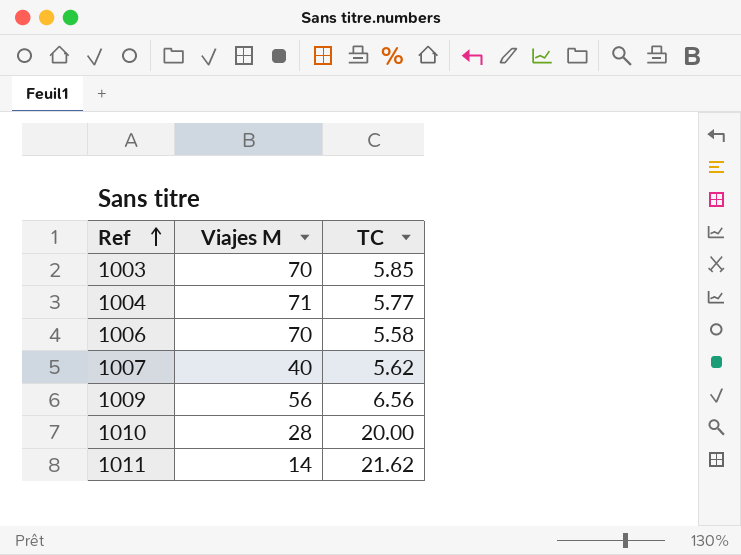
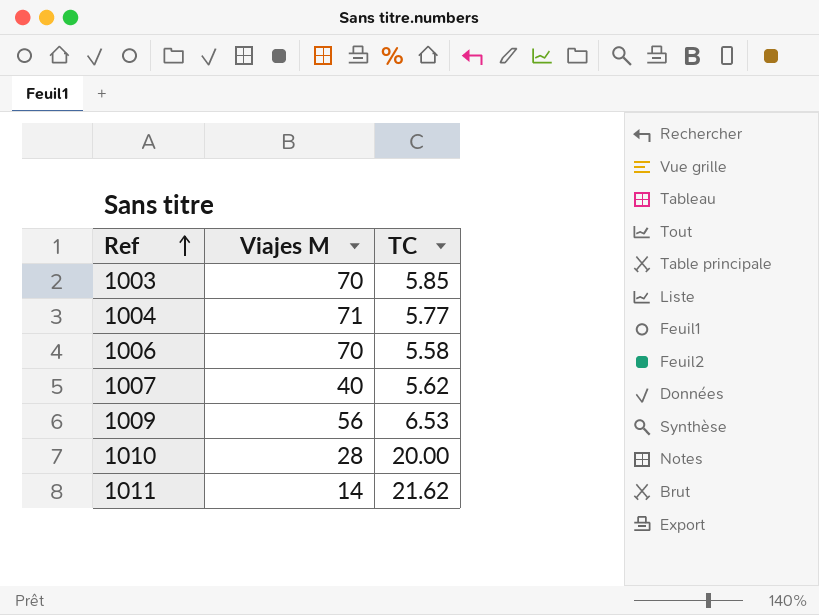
1009 | TC: 6.56 -> 6.53

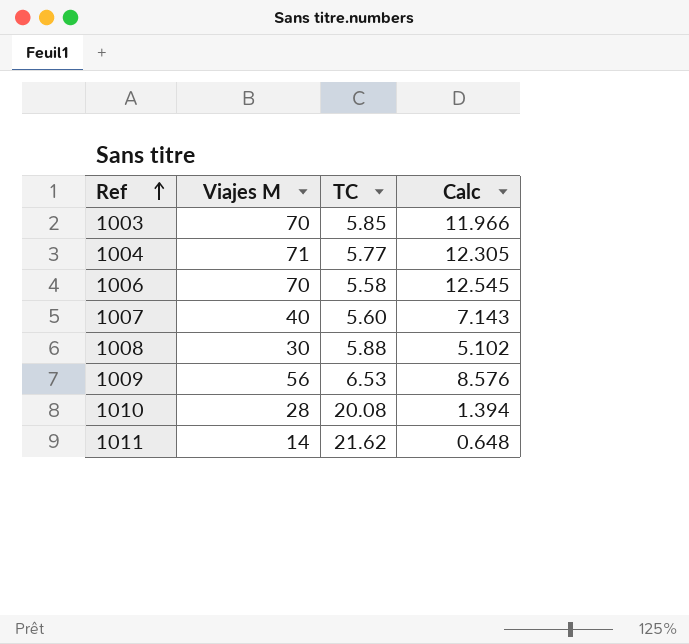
column Calc | formula: none -> [Viajes M] / [TC]
1007 | TC: 5.62 -> 5.60
row 1008: none -> 30 | 5.88 | 5.102
1010 | TC: 20.00 -> 20.08

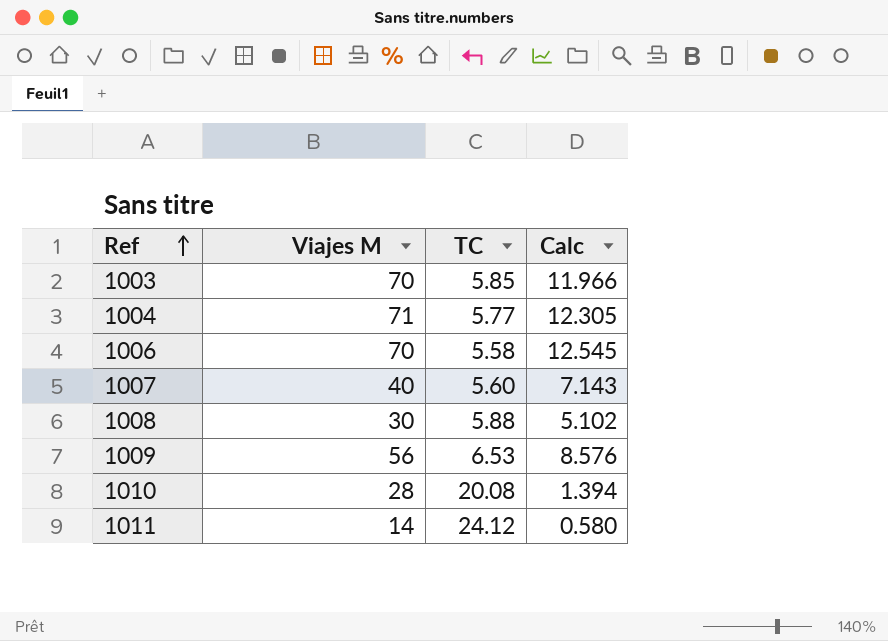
1011 | TC: 21.62 -> 24.12
1011 | Calc: 0.648 -> 0.580

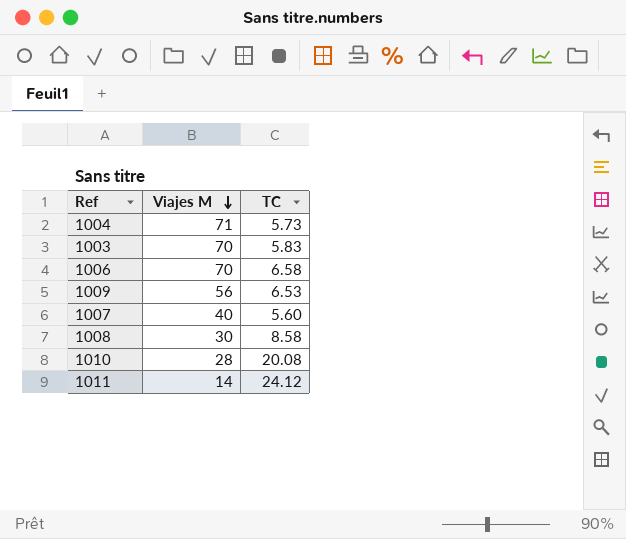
row order: Ref ascending -> Viajes M descending
column Calc | formula: [Viajes M] / [TC] -> none
1004 | TC: 5.77 -> 5.73
1003 | TC: 5.85 -> 5.83
1006 | TC: 5.58 -> 6.58
1008 | TC: 5.88 -> 8.58

